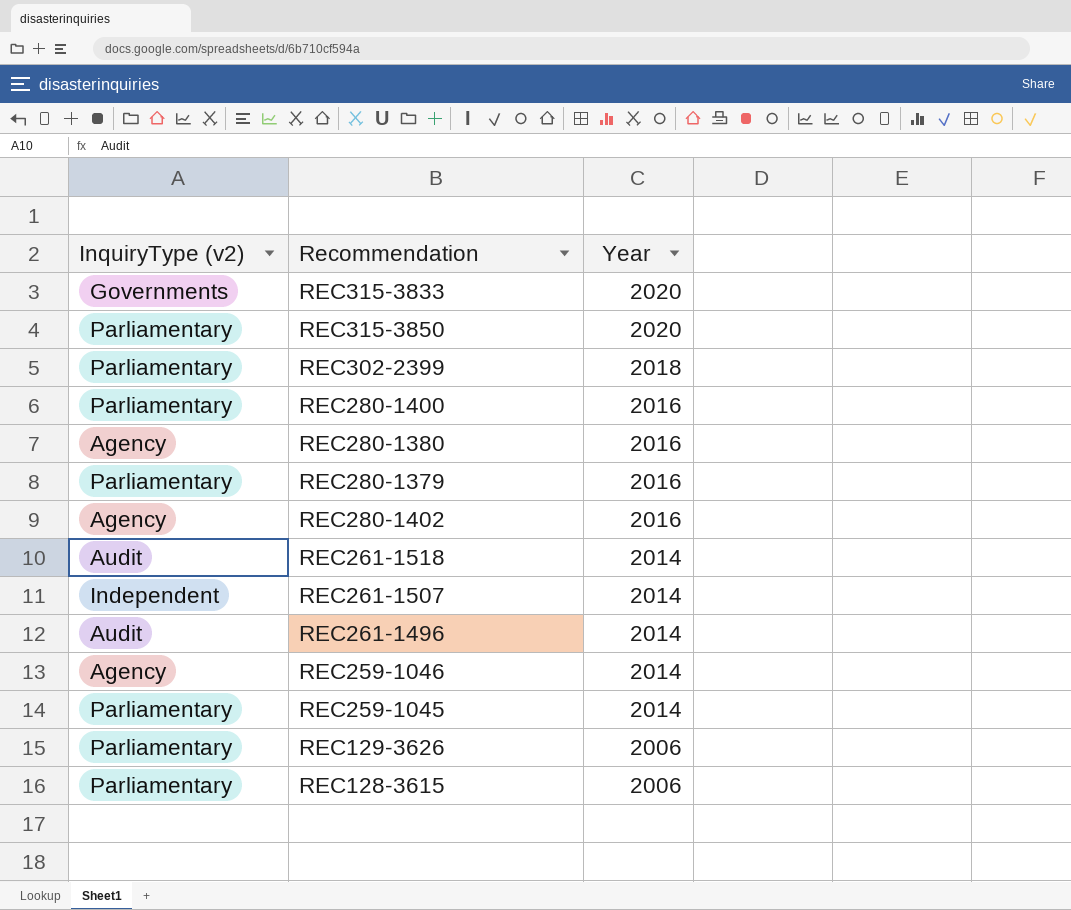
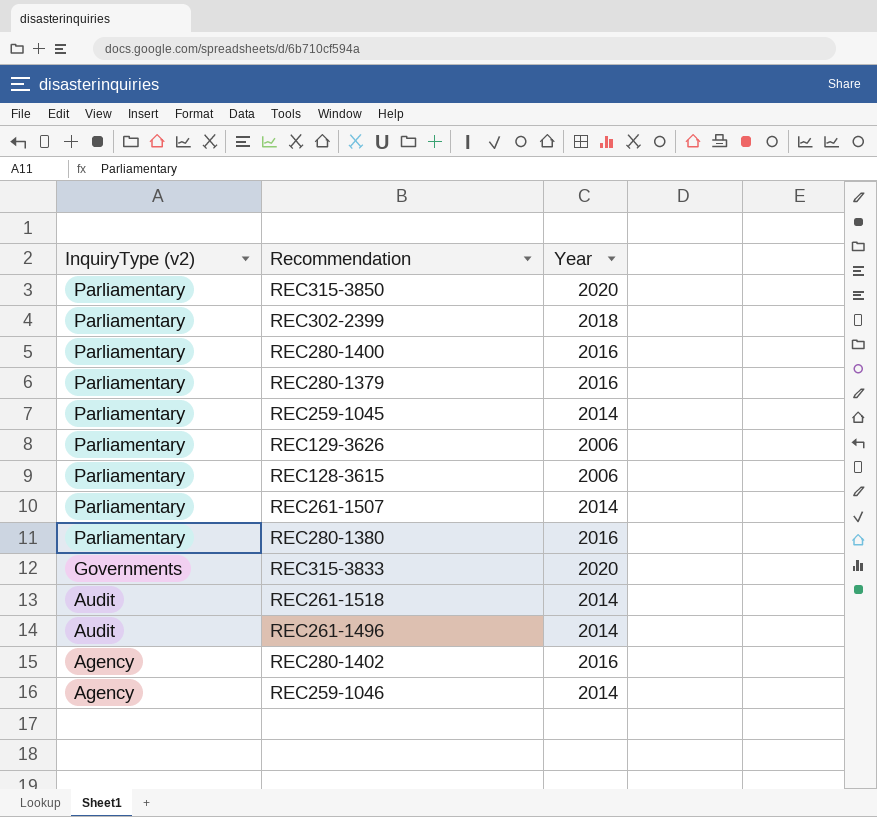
row order: Year descending -> InquiryType (v2) descending
REC261-1507 | InquiryType (v2): Independent -> Parliamentary
REC280-1380 | InquiryType (v2): Agency -> Parliamentary

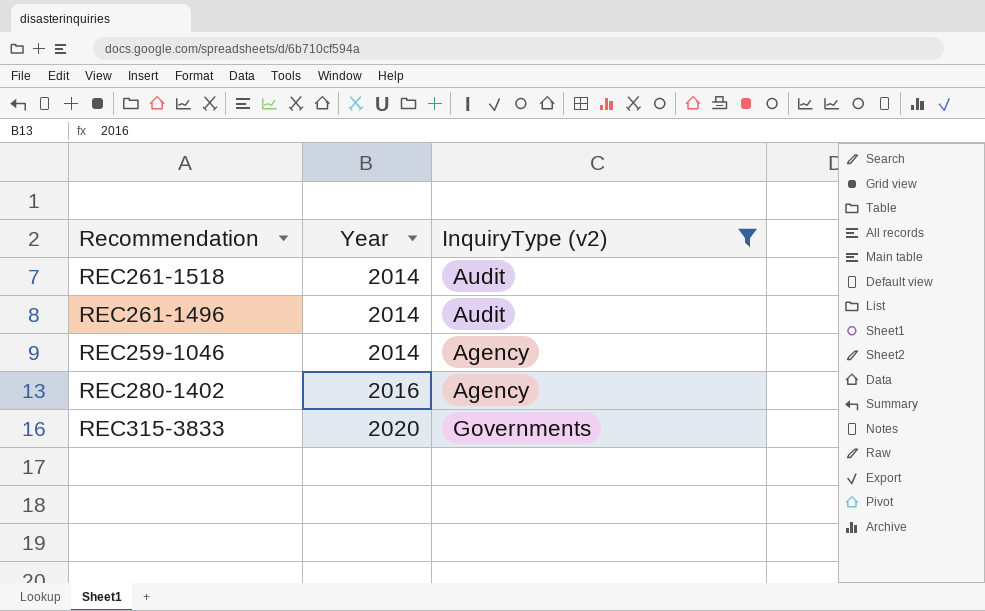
filter: none -> InquiryType (v2) != Parliamentary
row order: InquiryType (v2) descending -> Year ascending
column InquiryType (v2) | position: 1 -> 3

